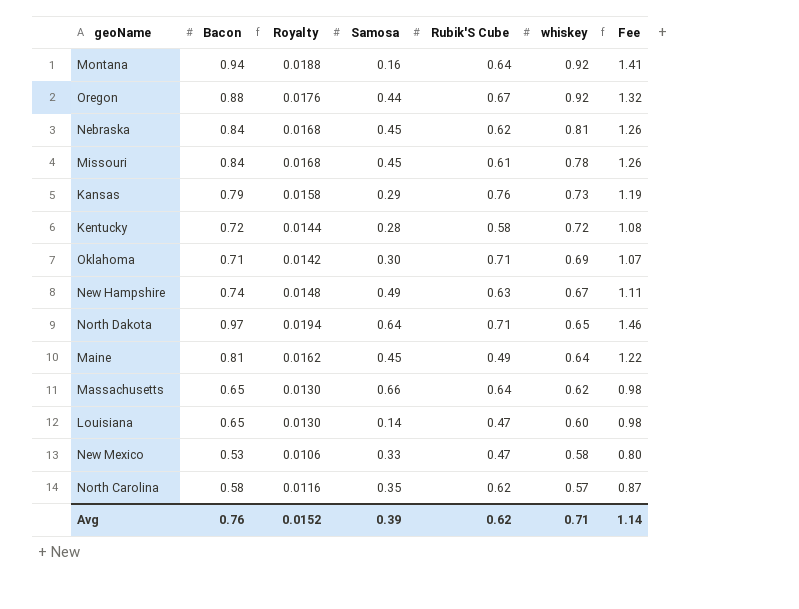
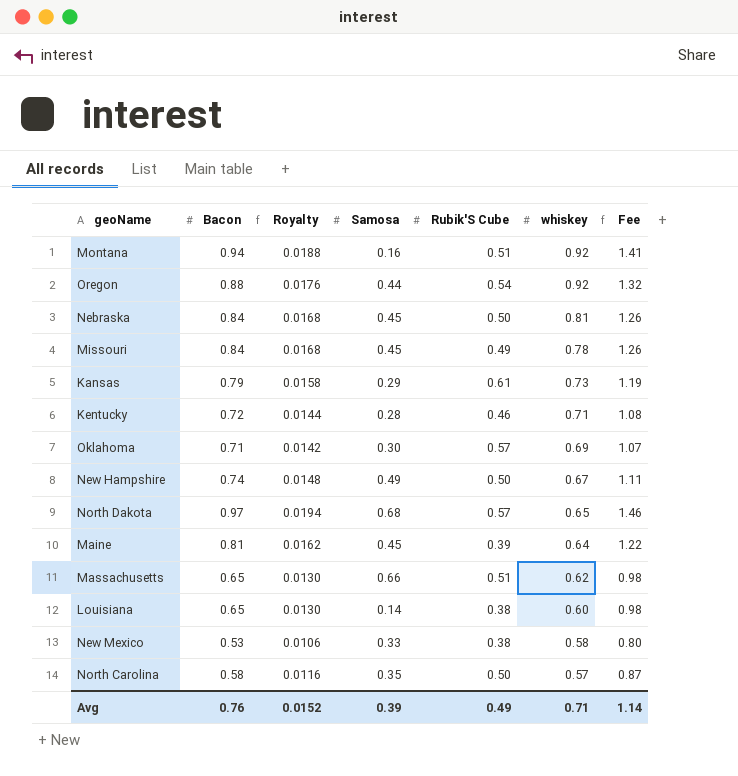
Montana | Rubik'S Cube: 0.64 -> 0.51
Oregon | Rubik'S Cube: 0.67 -> 0.54
Nebraska | Rubik'S Cube: 0.62 -> 0.50
Missouri | Rubik'S Cube: 0.61 -> 0.49
Kansas | Rubik'S Cube: 0.76 -> 0.61
Kentucky | Rubik'S Cube: 0.58 -> 0.46
Kentucky | whiskey: 0.72 -> 0.71
Oklahoma | Rubik'S Cube: 0.71 -> 0.57
New Hampshire | Rubik'S Cube: 0.63 -> 0.50
North Dakota | Samosa: 0.64 -> 0.68
North Dakota | Rubik'S Cube: 0.71 -> 0.57
Maine | Rubik'S Cube: 0.49 -> 0.39
Massachusetts | Rubik'S Cube: 0.64 -> 0.51
Louisiana | Rubik'S Cube: 0.47 -> 0.38
New Mexico | Rubik'S Cube: 0.47 -> 0.38
North Carolina | Rubik'S Cube: 0.62 -> 0.50
Avg | Rubik'S Cube: 0.62 -> 0.49

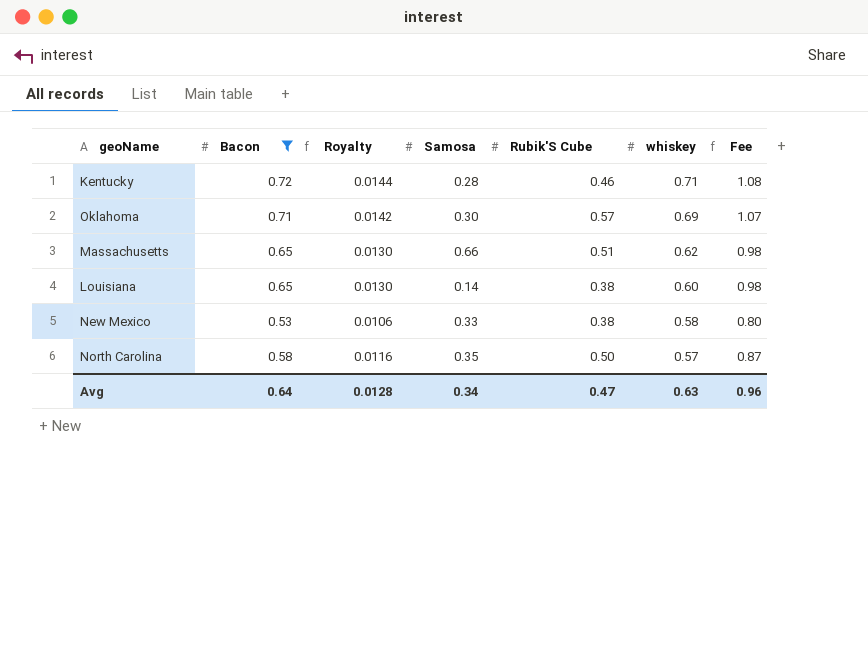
filter: none -> Bacon <= 0.72
Avg | Bacon: 0.76 -> 0.64
Avg | Royalty: 0.0152 -> 0.0128
Avg | Samosa: 0.39 -> 0.34
Avg | Rubik'S Cube: 0.49 -> 0.47
Avg | whiskey: 0.71 -> 0.63
Avg | Fee: 1.14 -> 0.96

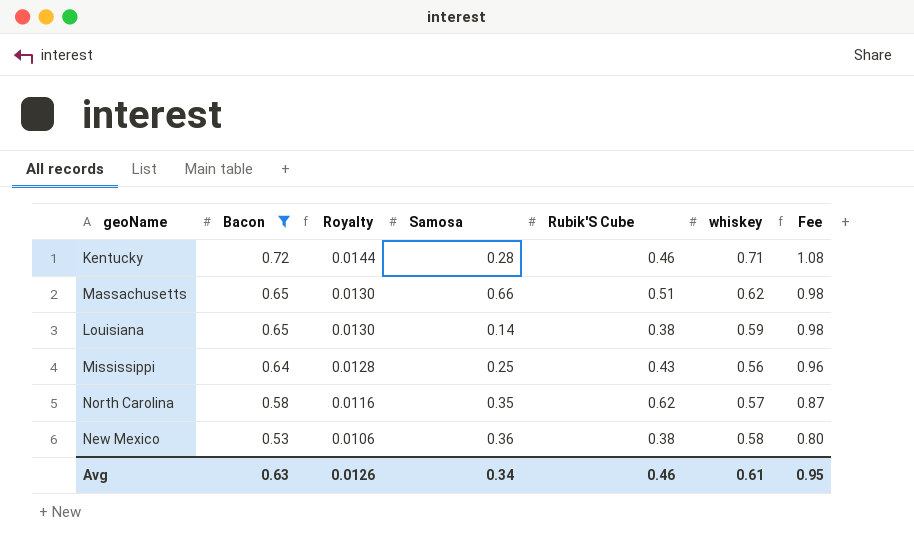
row order: whiskey descending -> Bacon descending
row Oklahoma: 0.71 | 0.0142 | 0.30 | 0.57 | 0.69 | 1.07 -> none
Louisiana | whiskey: 0.60 -> 0.59
row Mississippi: none -> 0.64 | 0.0128 | 0.25 | 0.43 | 0.56 | 0.96
North Carolina | Rubik'S Cube: 0.50 -> 0.62
New Mexico | Samosa: 0.33 -> 0.36
Avg | Bacon: 0.64 -> 0.63
Avg | Royalty: 0.0128 -> 0.0126
Avg | Rubik'S Cube: 0.47 -> 0.46
Avg | whiskey: 0.63 -> 0.61
Avg | Fee: 0.96 -> 0.95

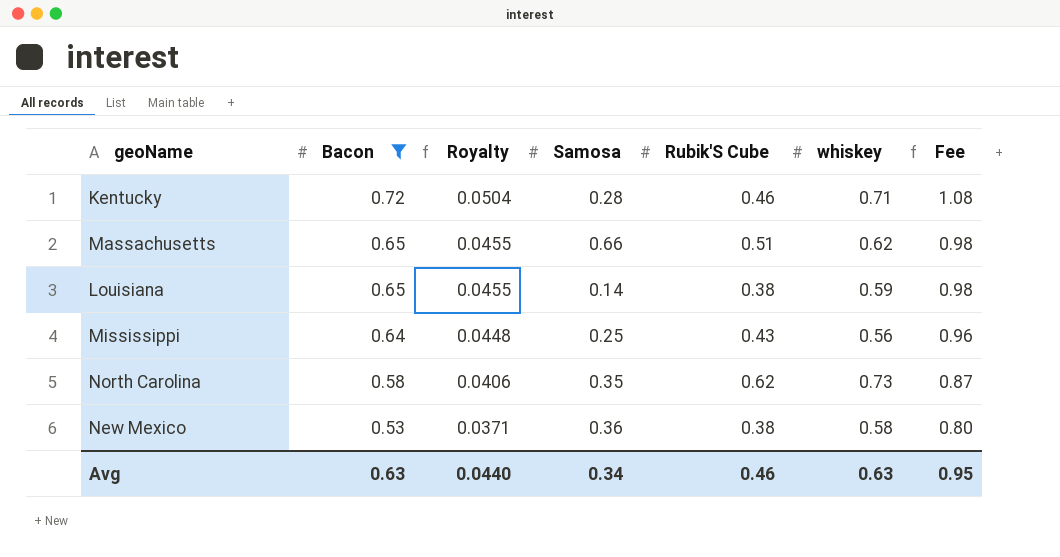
column Royalty | formula: [Bacon] * 0.02 -> [Bacon] * 0.07
North Carolina | whiskey: 0.57 -> 0.73
Avg | Royalty: 0.0126 -> 0.0440
Avg | whiskey: 0.61 -> 0.63

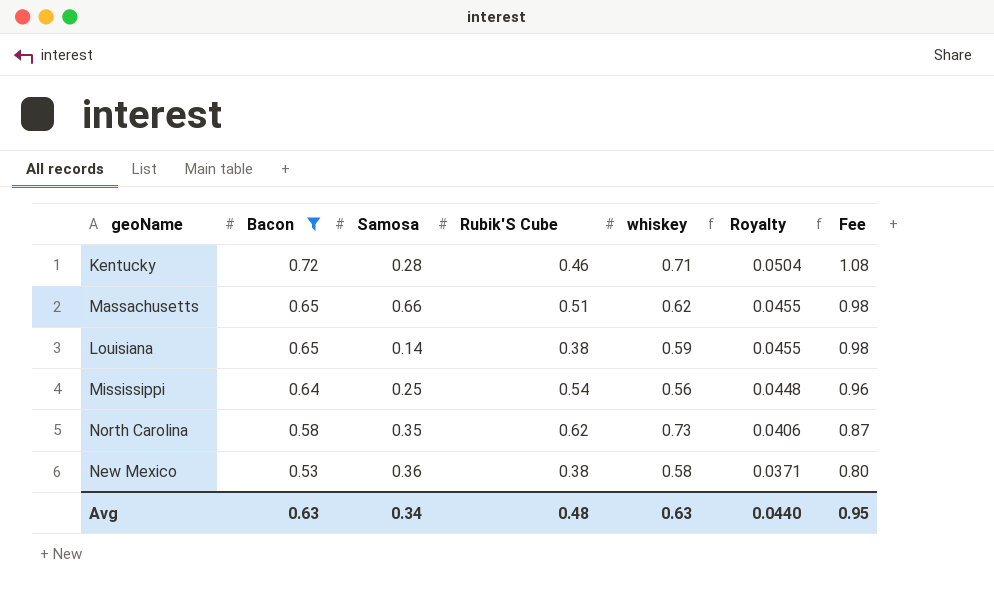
column Royalty | position: 3 -> 6
Mississippi | Rubik'S Cube: 0.43 -> 0.54
Avg | Rubik'S Cube: 0.46 -> 0.48

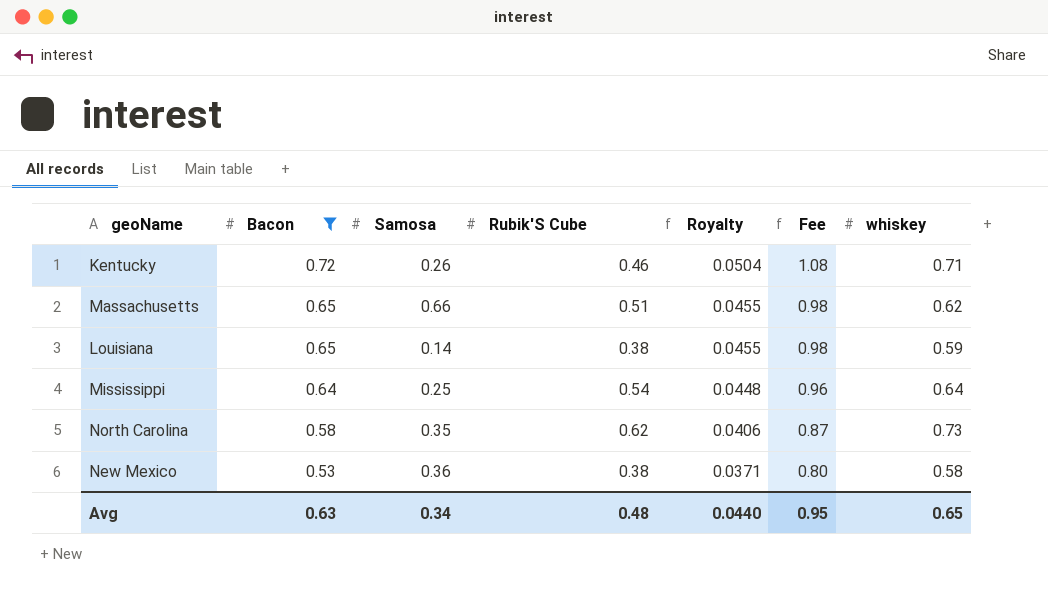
column whiskey | position: 5 -> 7
Kentucky | Samosa: 0.28 -> 0.26
Mississippi | whiskey: 0.56 -> 0.64
Avg | whiskey: 0.63 -> 0.65

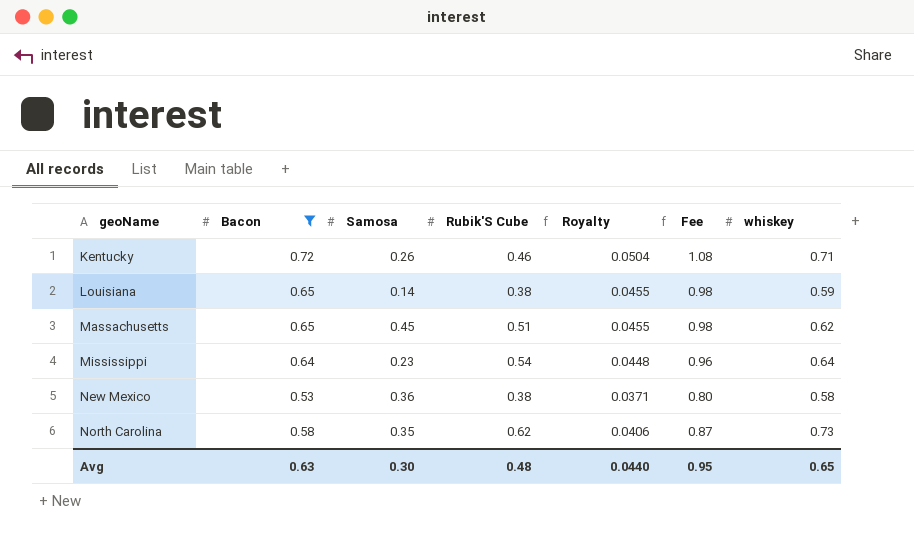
row order: Bacon descending -> geoName ascending
Massachusetts | Samosa: 0.66 -> 0.45
Mississippi | Samosa: 0.25 -> 0.23
Avg | Samosa: 0.34 -> 0.30

